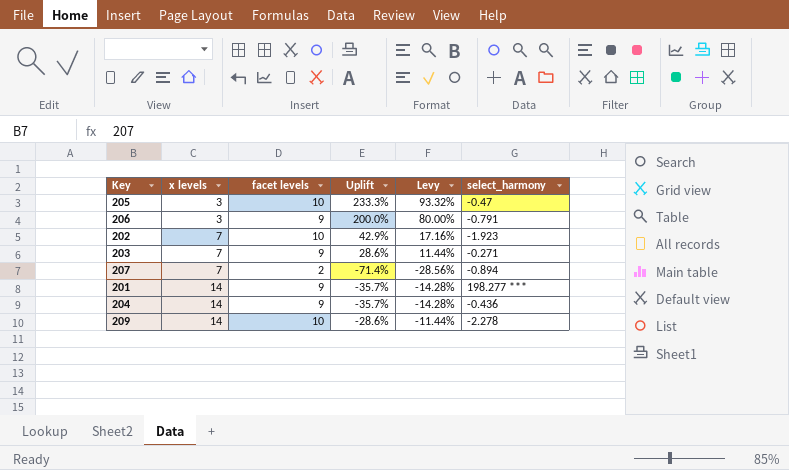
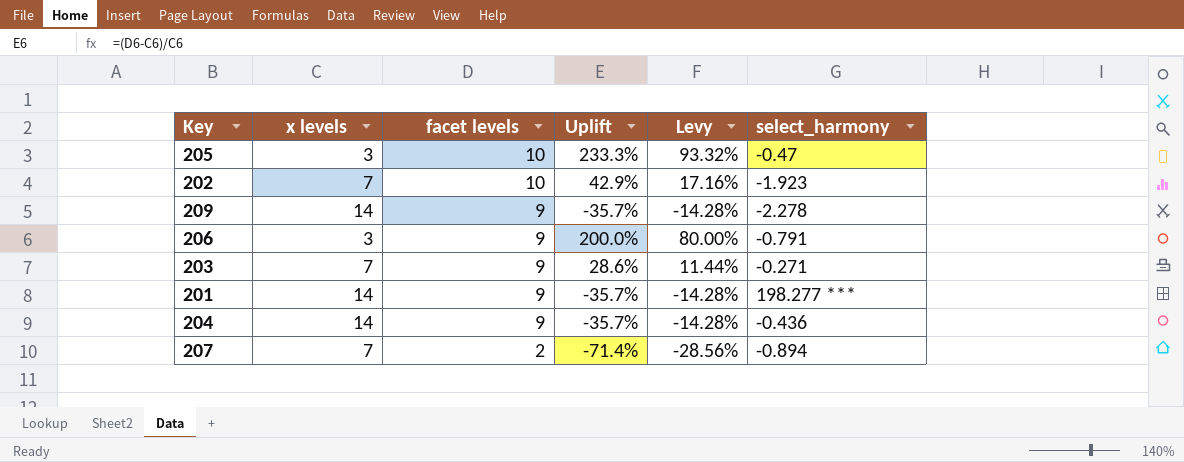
row order: x levels ascending -> facet levels descending
209 | facet levels: 10 -> 9
209 | Uplift: -28.6% -> -35.7%
209 | Levy: -11.44% -> -14.28%

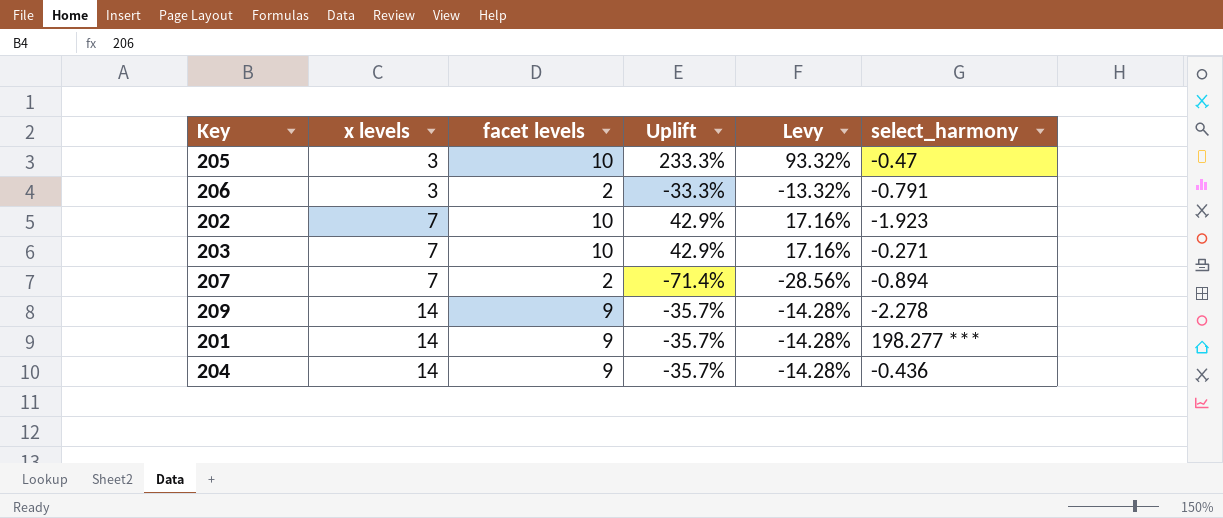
row order: facet levels descending -> x levels ascending
206 | facet levels: 9 -> 2
206 | Uplift: 200.0% -> -33.3%
206 | Levy: 80.00% -> -13.32%
203 | facet levels: 9 -> 10
203 | Uplift: 28.6% -> 42.9%
203 | Levy: 11.44% -> 17.16%

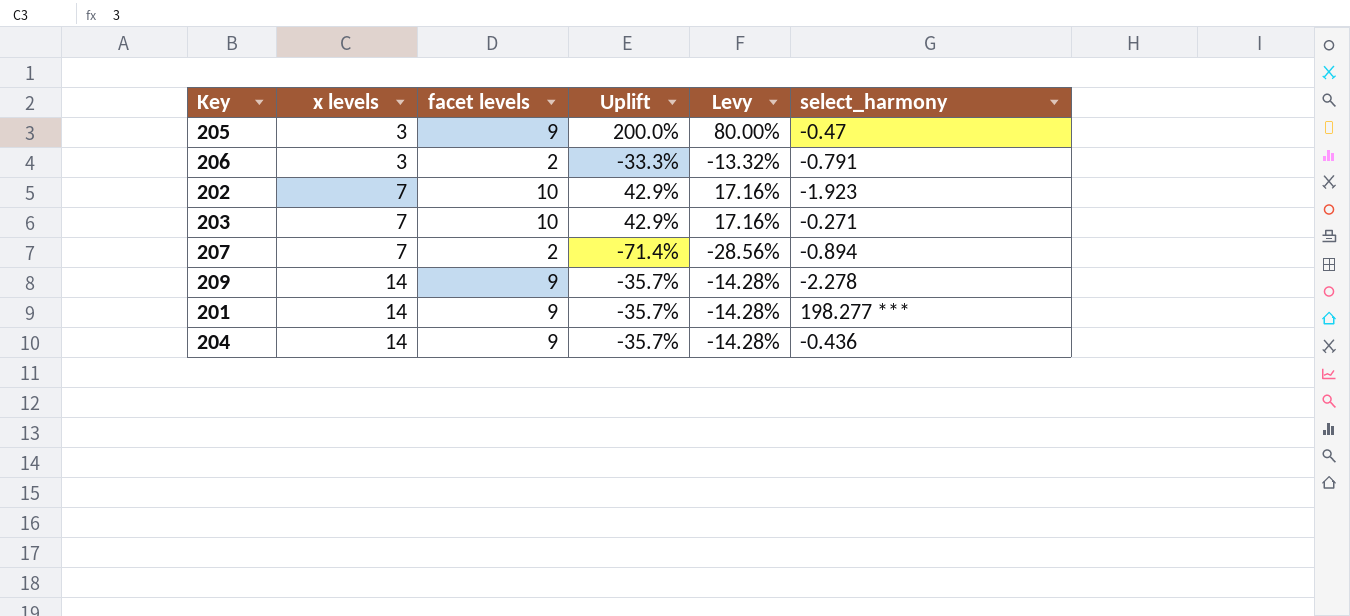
205 | facet levels: 10 -> 9
205 | Uplift: 233.3% -> 200.0%
205 | Levy: 93.32% -> 80.00%

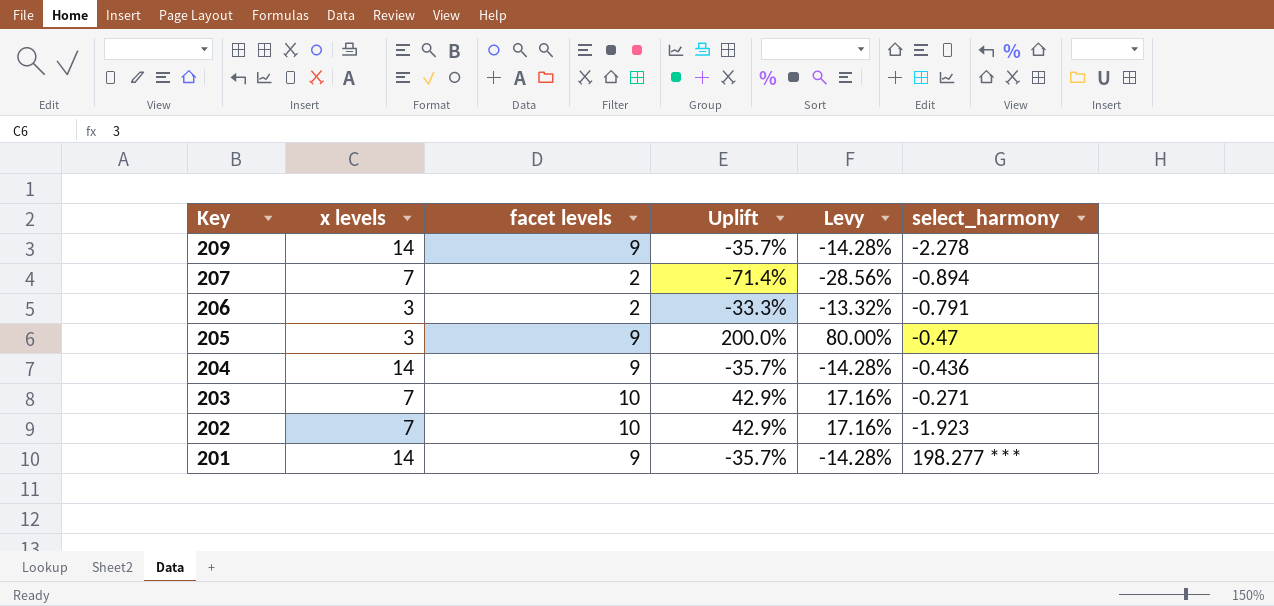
row order: x levels ascending -> Key descending

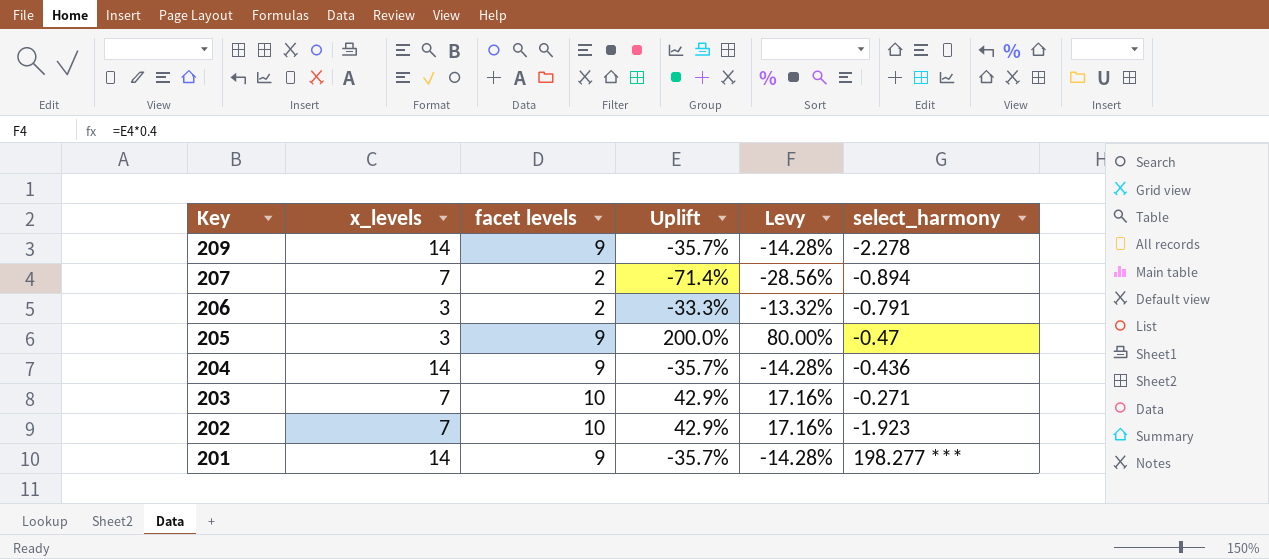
column name: x levels -> x_levels

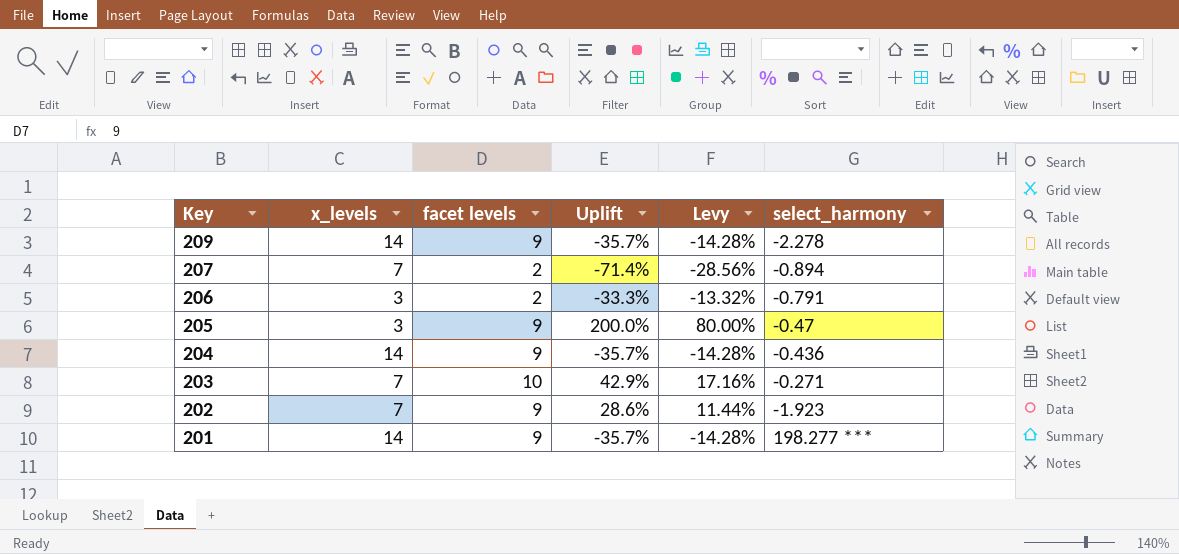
202 | facet levels: 10 -> 9
202 | Uplift: 42.9% -> 28.6%
202 | Levy: 17.16% -> 11.44%

